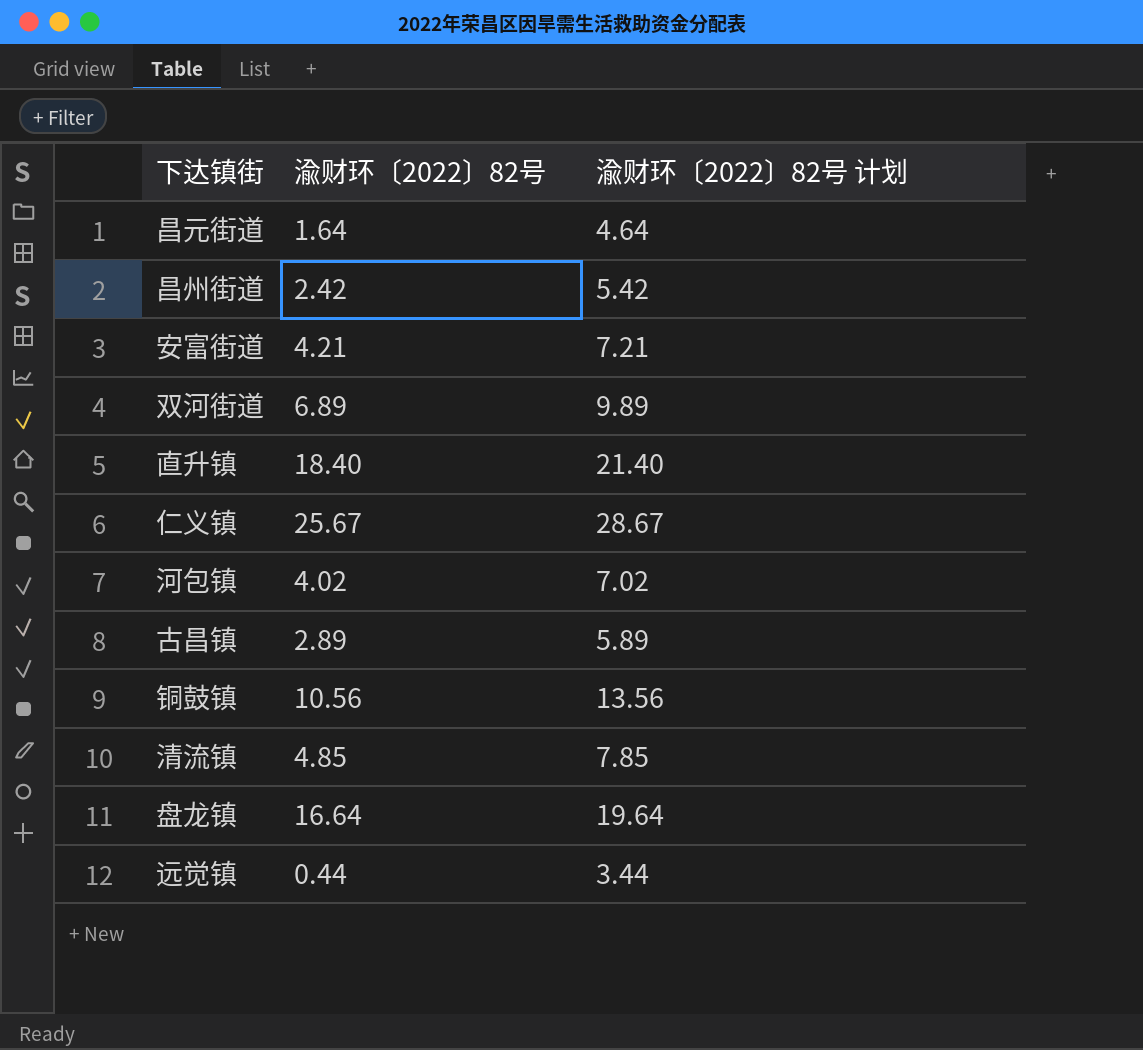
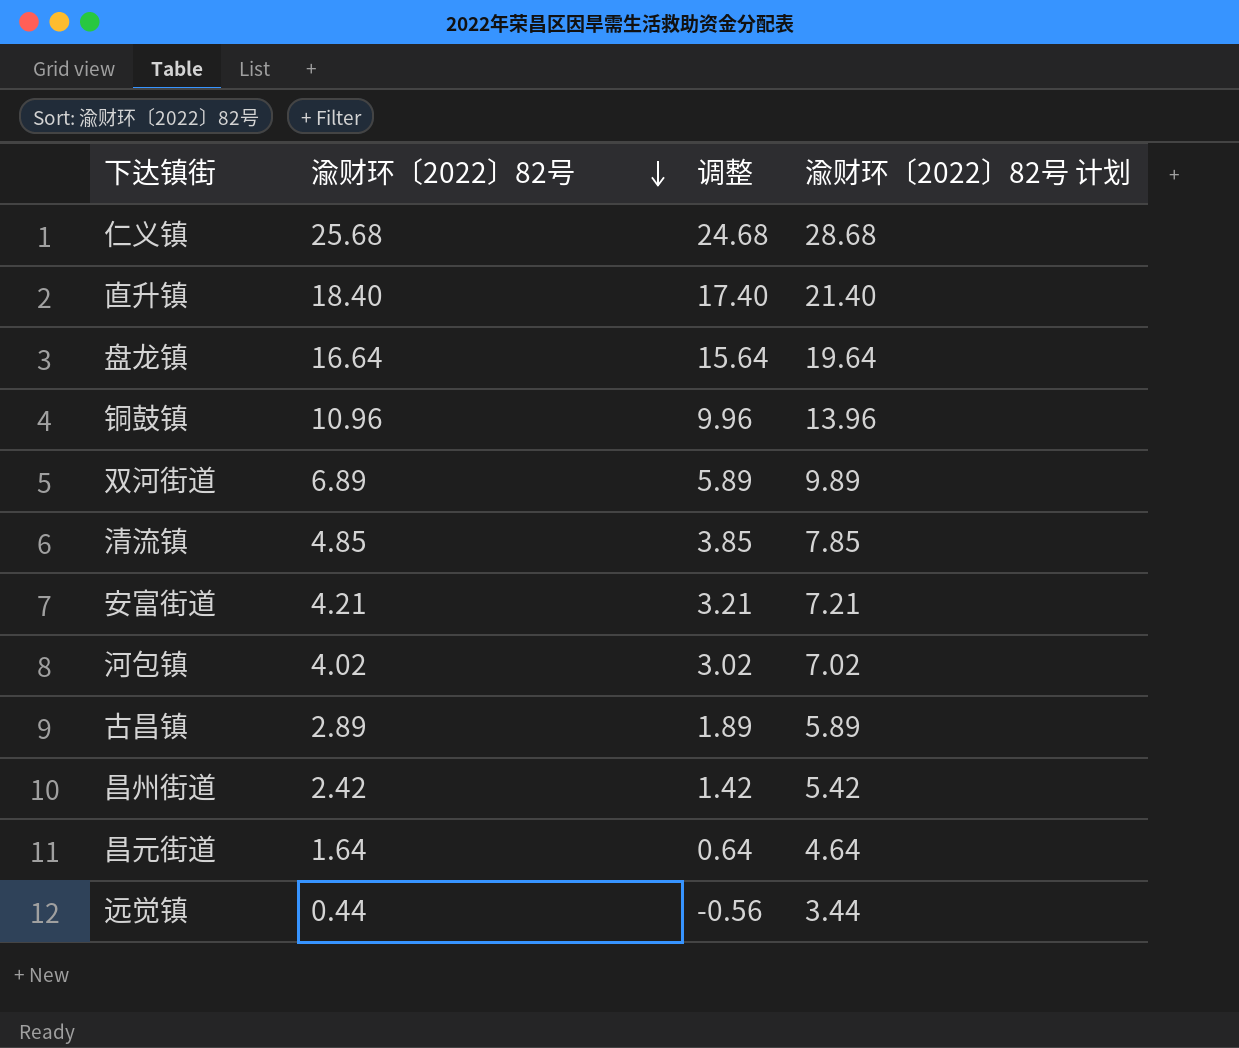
row order: none -> 渝财环〔2022〕82号 descending
column 调整 | formula: none -> [渝财环〔2022〕82号] - 1
仁义镇 | 渝财环〔2022〕82号: 25.67 -> 25.68
仁义镇 | 渝财环〔2022〕82号 计划: 28.67 -> 28.68
铜鼓镇 | 渝财环〔2022〕82号: 10.56 -> 10.96
铜鼓镇 | 渝财环〔2022〕82号 计划: 13.56 -> 13.96

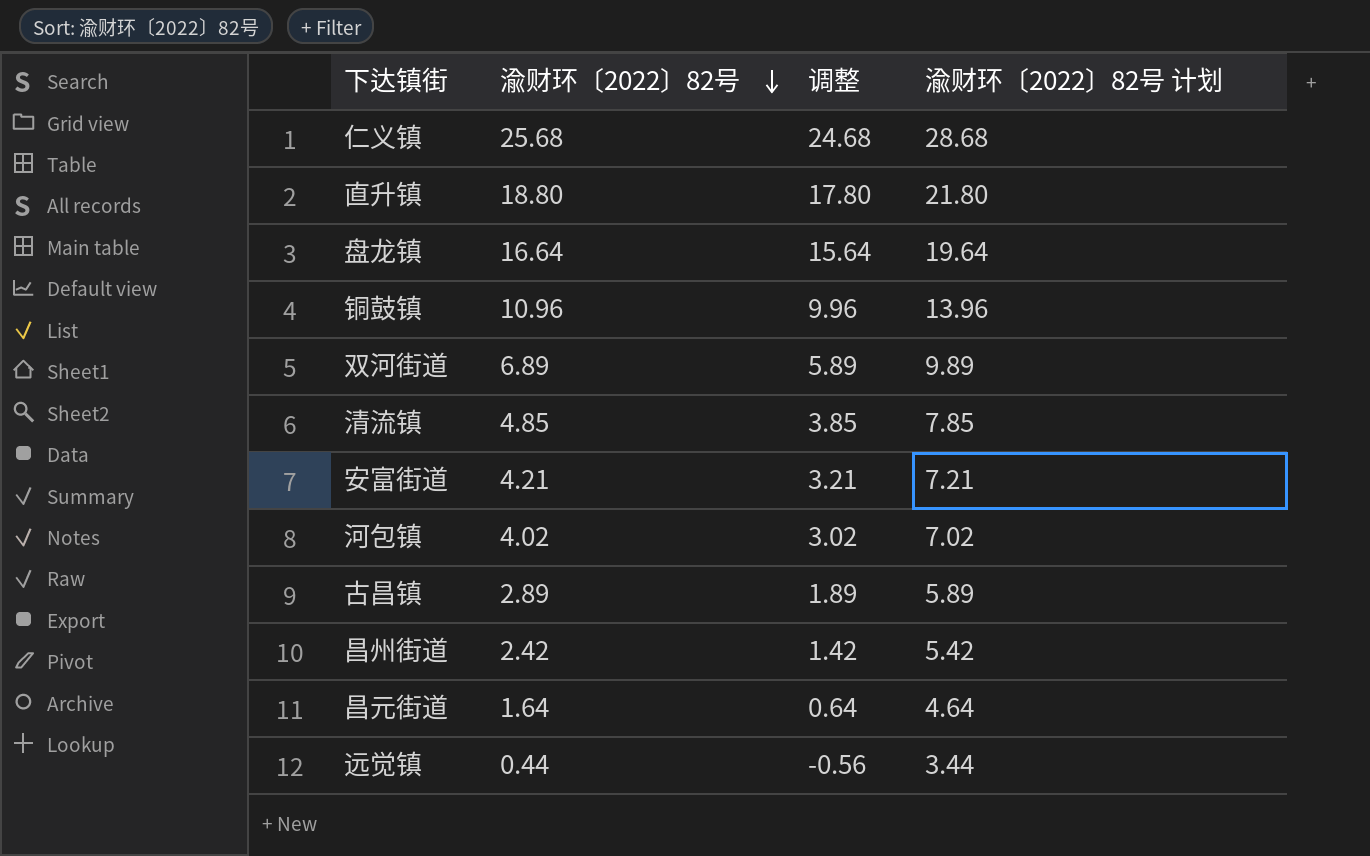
直升镇 | 渝财环〔2022〕82号: 18.40 -> 18.80
直升镇 | 调整: 17.40 -> 17.80
直升镇 | 渝财环〔2022〕82号 计划: 21.40 -> 21.80

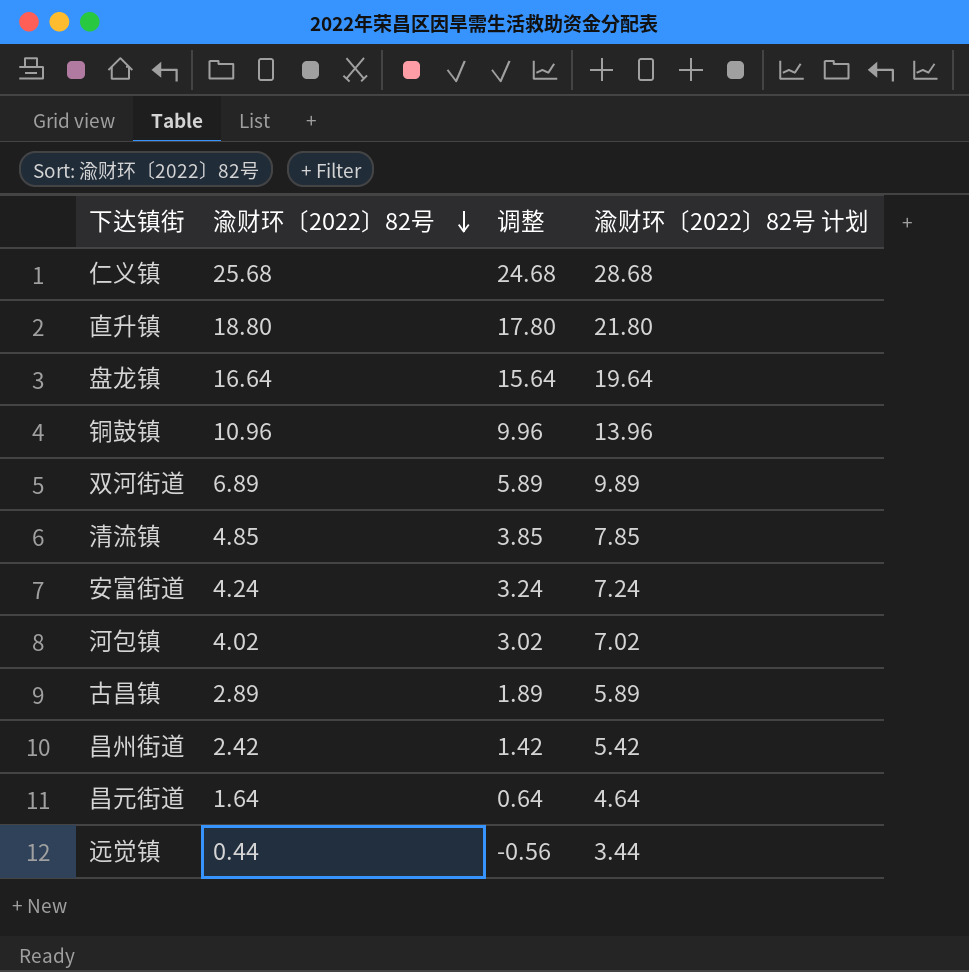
安富街道 | 渝财环〔2022〕82号: 4.21 -> 4.24
安富街道 | 调整: 3.21 -> 3.24
安富街道 | 渝财环〔2022〕82号 计划: 7.21 -> 7.24

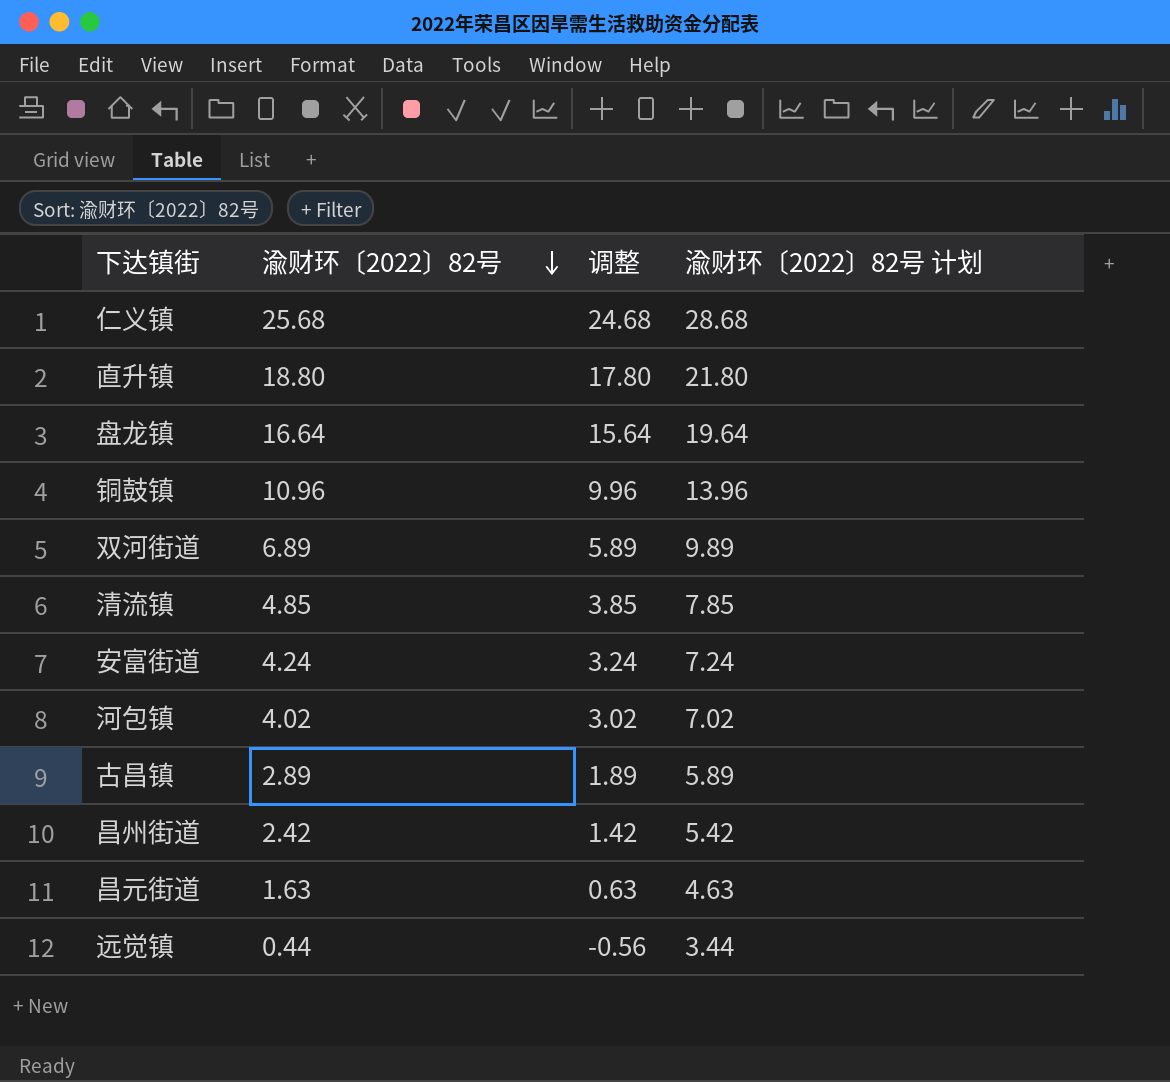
昌元街道 | 渝财环〔2022〕82号: 1.64 -> 1.63
昌元街道 | 调整: 0.64 -> 0.63
昌元街道 | 渝财环〔2022〕82号 计划: 4.64 -> 4.63

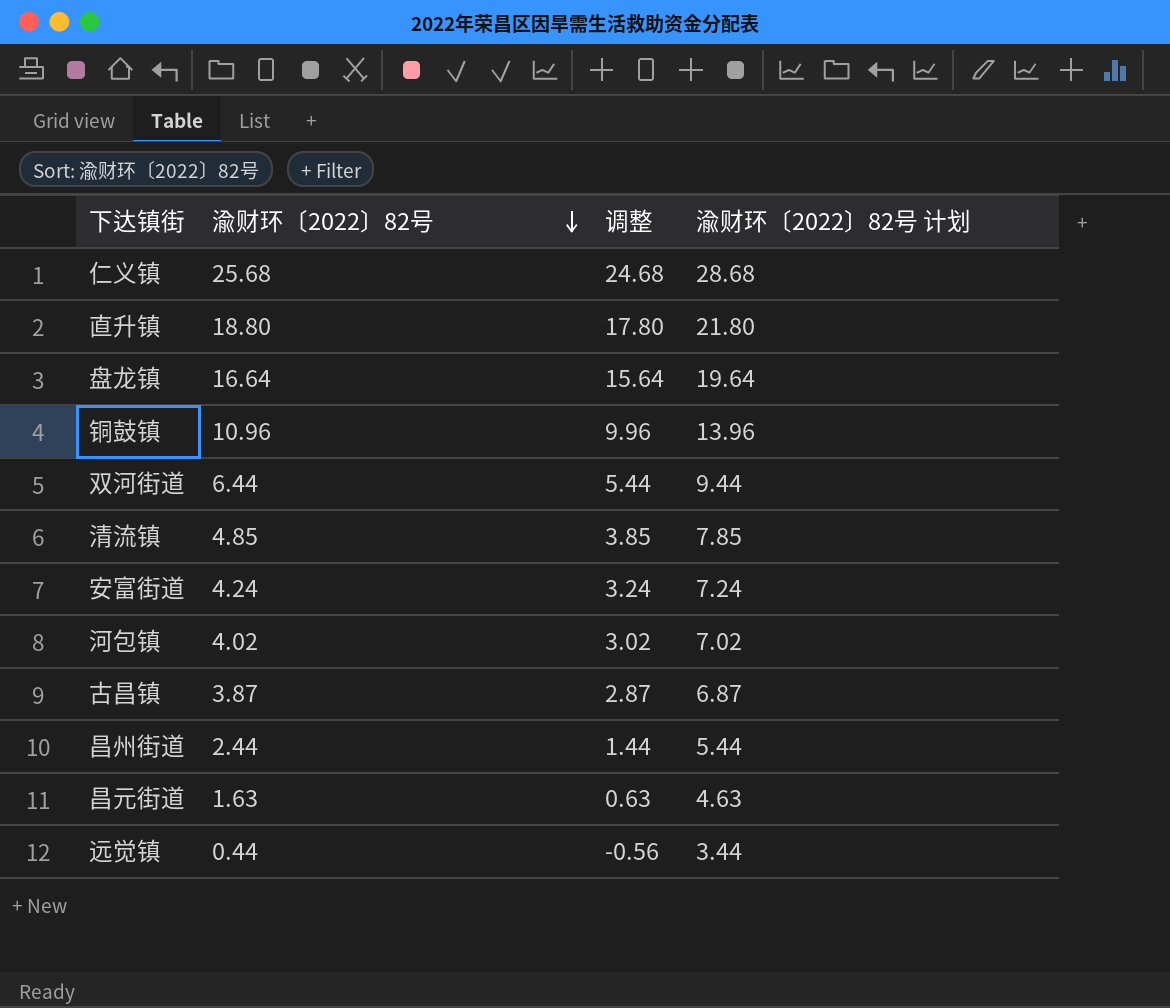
双河街道 | 渝财环〔2022〕82号: 6.89 -> 6.44
双河街道 | 调整: 5.89 -> 5.44
双河街道 | 渝财环〔2022〕82号 计划: 9.89 -> 9.44
古昌镇 | 渝财环〔2022〕82号: 2.89 -> 3.87
古昌镇 | 调整: 1.89 -> 2.87
古昌镇 | 渝财环〔2022〕82号 计划: 5.89 -> 6.87
昌州街道 | 渝财环〔2022〕82号: 2.42 -> 2.44
昌州街道 | 调整: 1.42 -> 1.44
昌州街道 | 渝财环〔2022〕82号 计划: 5.42 -> 5.44

